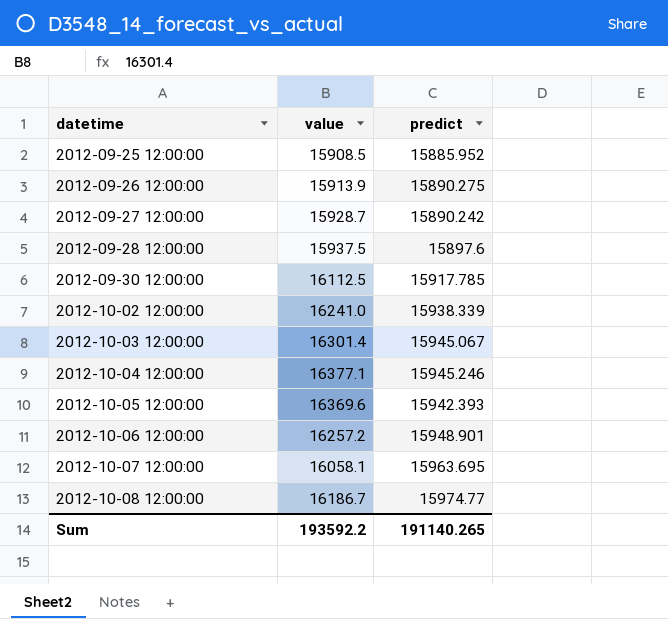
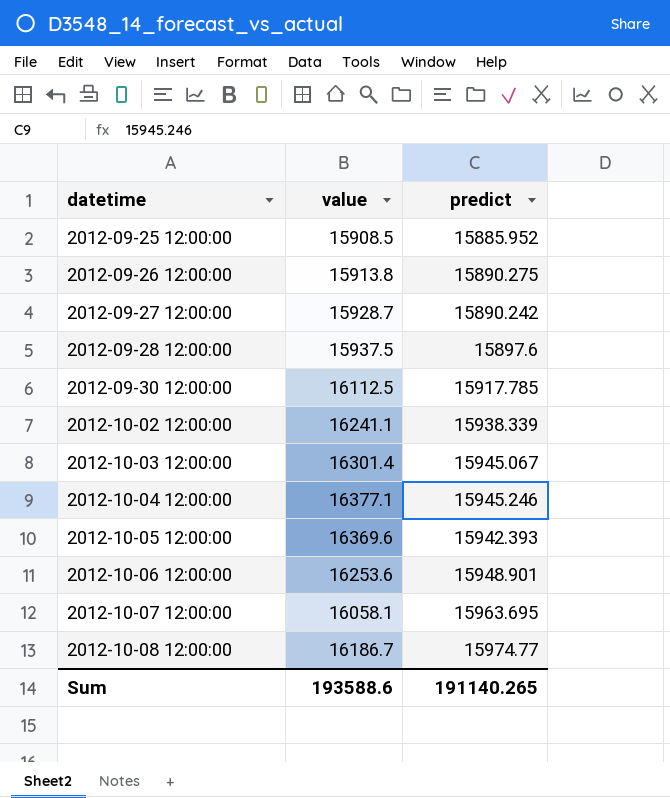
2012-09-26 12:00:00 | value: 15913.9 -> 15913.8
2012-10-02 12:00:00 | value: 16241.0 -> 16241.1
2012-10-06 12:00:00 | value: 16257.2 -> 16253.6
Sum | value: 193592.2 -> 193588.6

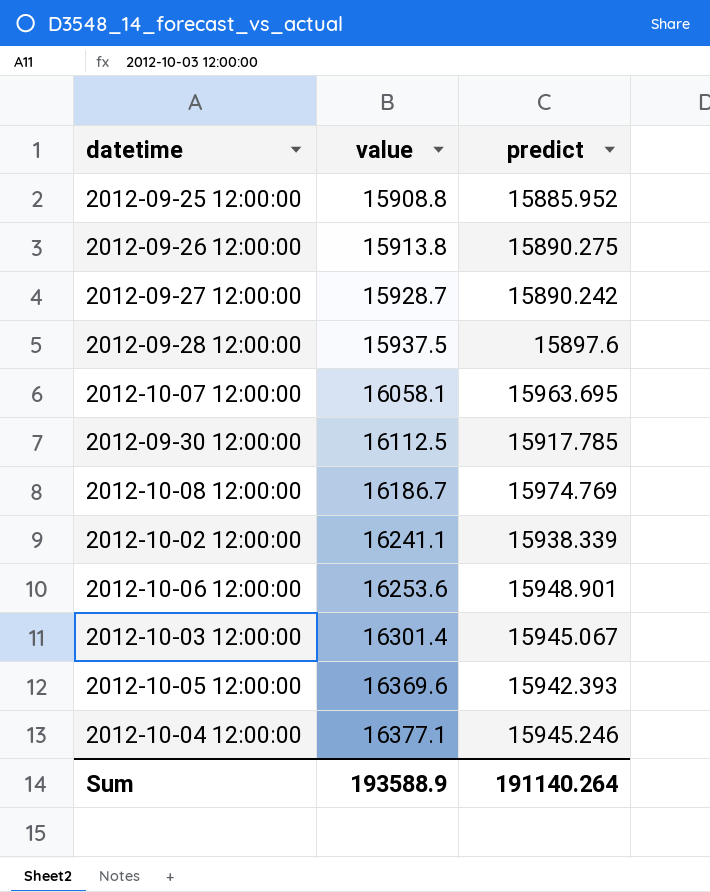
row order: datetime ascending -> value ascending
2012-09-25 12:00:00 | value: 15908.5 -> 15908.8
2012-10-08 12:00:00 | predict: 15974.77 -> 15974.769
Sum | value: 193588.6 -> 193588.9
Sum | predict: 191140.265 -> 191140.264

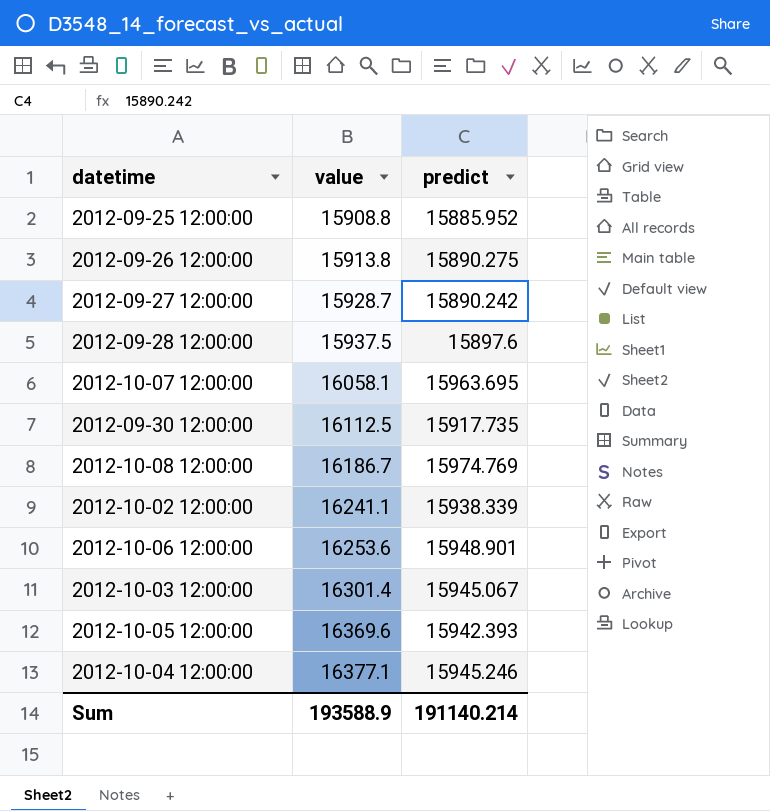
2012-09-30 12:00:00 | predict: 15917.785 -> 15917.735
Sum | predict: 191140.264 -> 191140.214

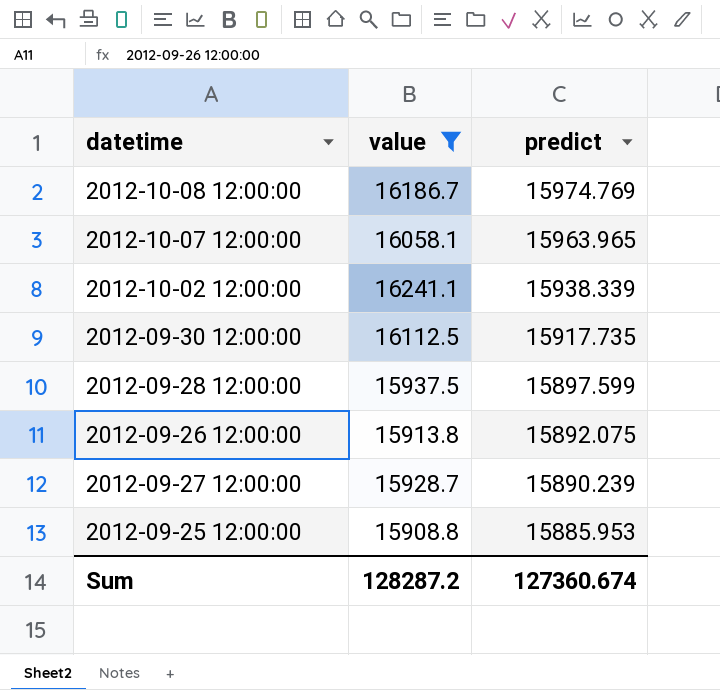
filter: none -> value <= 16241.1
row order: value ascending -> predict descending
2012-10-07 12:00:00 | predict: 15963.695 -> 15963.965
2012-09-28 12:00:00 | predict: 15897.6 -> 15897.599
2012-09-26 12:00:00 | predict: 15890.275 -> 15892.075
2012-09-27 12:00:00 | predict: 15890.242 -> 15890.239
2012-09-25 12:00:00 | predict: 15885.952 -> 15885.953
Sum | value: 193588.9 -> 128287.2
Sum | predict: 191140.214 -> 127360.674

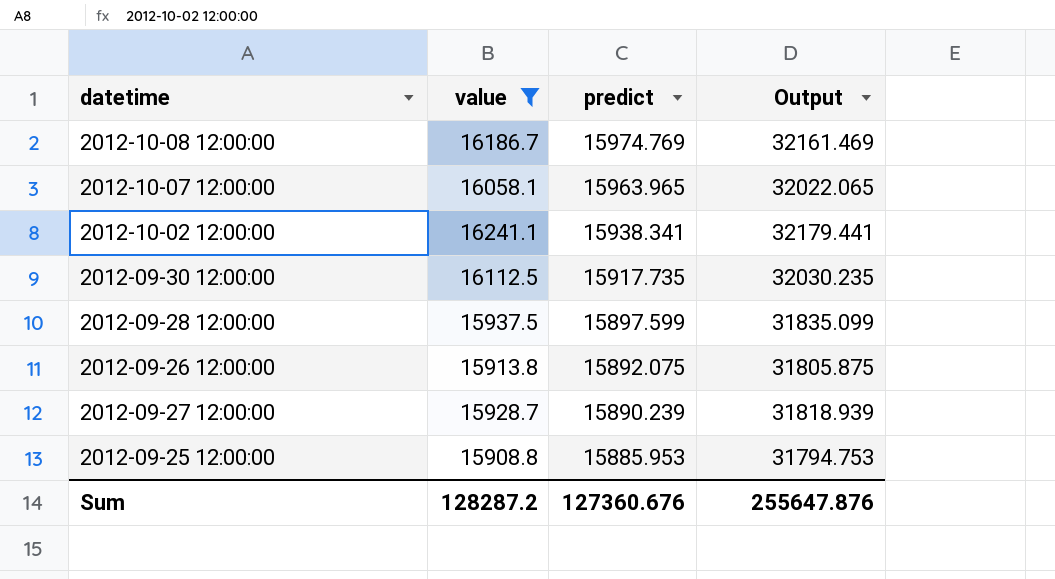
column Output | formula: none -> [value] + [predict]
2012-10-02 12:00:00 | predict: 15938.339 -> 15938.341
Sum | predict: 127360.674 -> 127360.676

